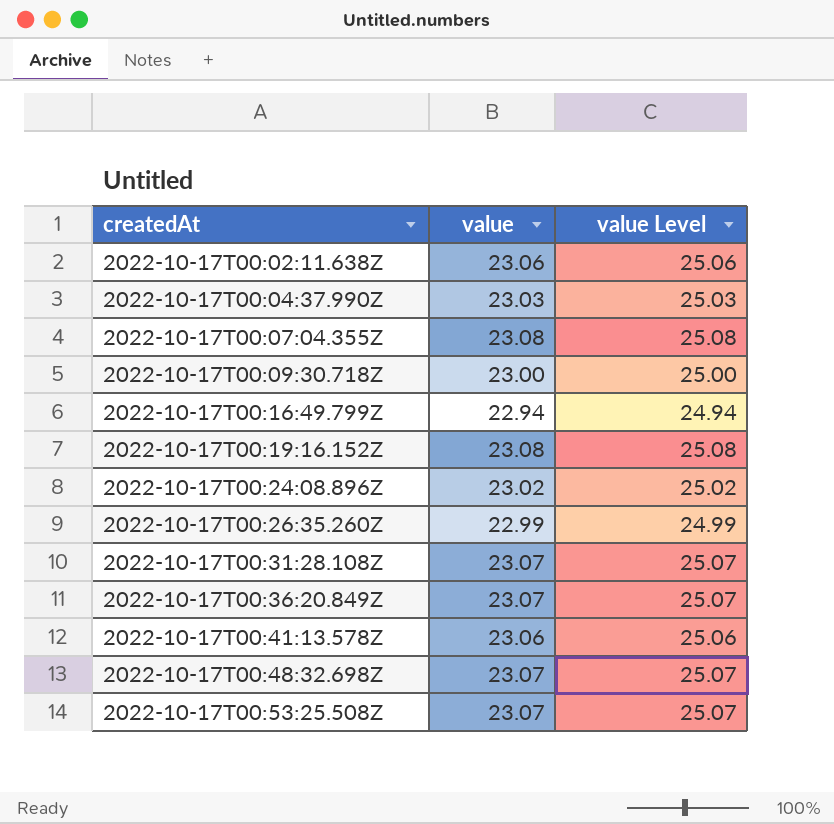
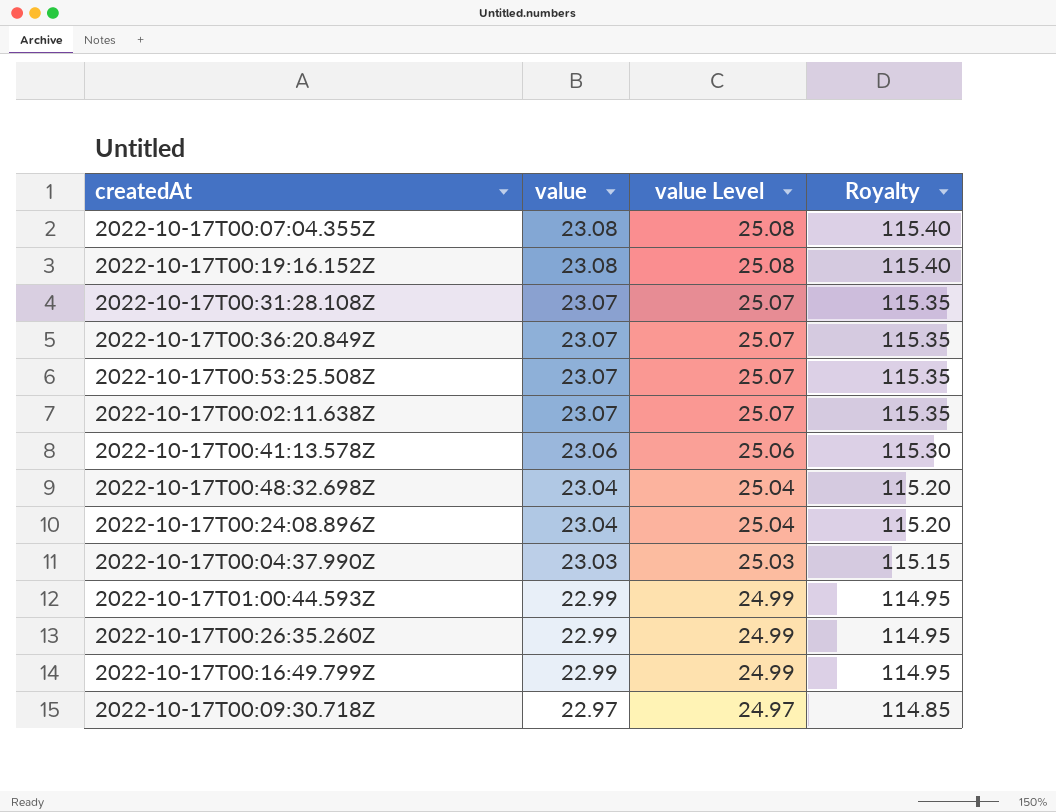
row order: createdAt ascending -> value descending
column Royalty | formula: none -> [value] * 5
2022-10-17T00:02:11.638Z | value: 23.06 -> 23.07
2022-10-17T00:02:11.638Z | value Level: 25.06 -> 25.07
2022-10-17T00:48:32.698Z | value: 23.07 -> 23.04
2022-10-17T00:48:32.698Z | value Level: 25.07 -> 25.04
2022-10-17T00:24:08.896Z | value: 23.02 -> 23.04
2022-10-17T00:24:08.896Z | value Level: 25.02 -> 25.04
row 2022-10-17T01:00:44.593Z: none -> 22.99 | 24.99 | 114.95
2022-10-17T00:16:49.799Z | value: 22.94 -> 22.99
2022-10-17T00:16:49.799Z | value Level: 24.94 -> 24.99
2022-10-17T00:09:30.718Z | value: 23.00 -> 22.97
2022-10-17T00:09:30.718Z | value Level: 25.00 -> 24.97

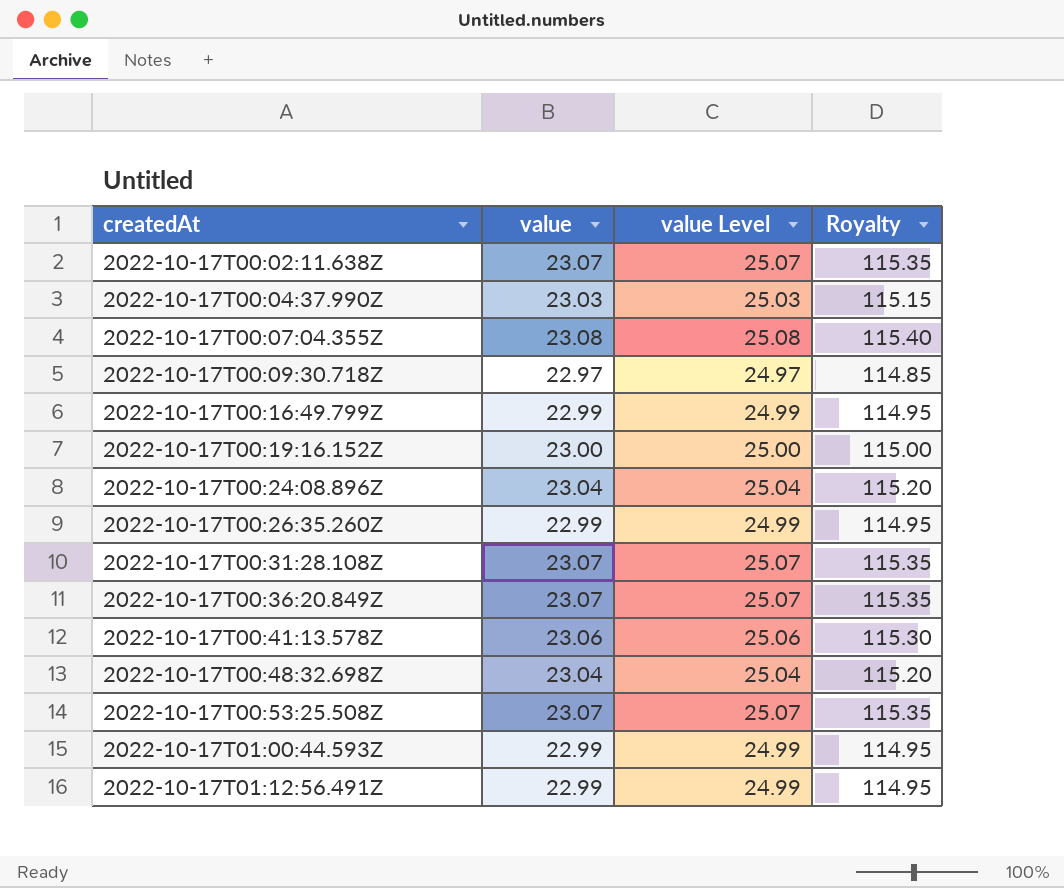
row order: value descending -> createdAt ascending
2022-10-17T00:19:16.152Z | value: 23.08 -> 23.00
2022-10-17T00:19:16.152Z | value Level: 25.08 -> 25.00
2022-10-17T00:19:16.152Z | Royalty: 115.40 -> 115.00
row 2022-10-17T01:12:56.491Z: none -> 22.99 | 24.99 | 114.95

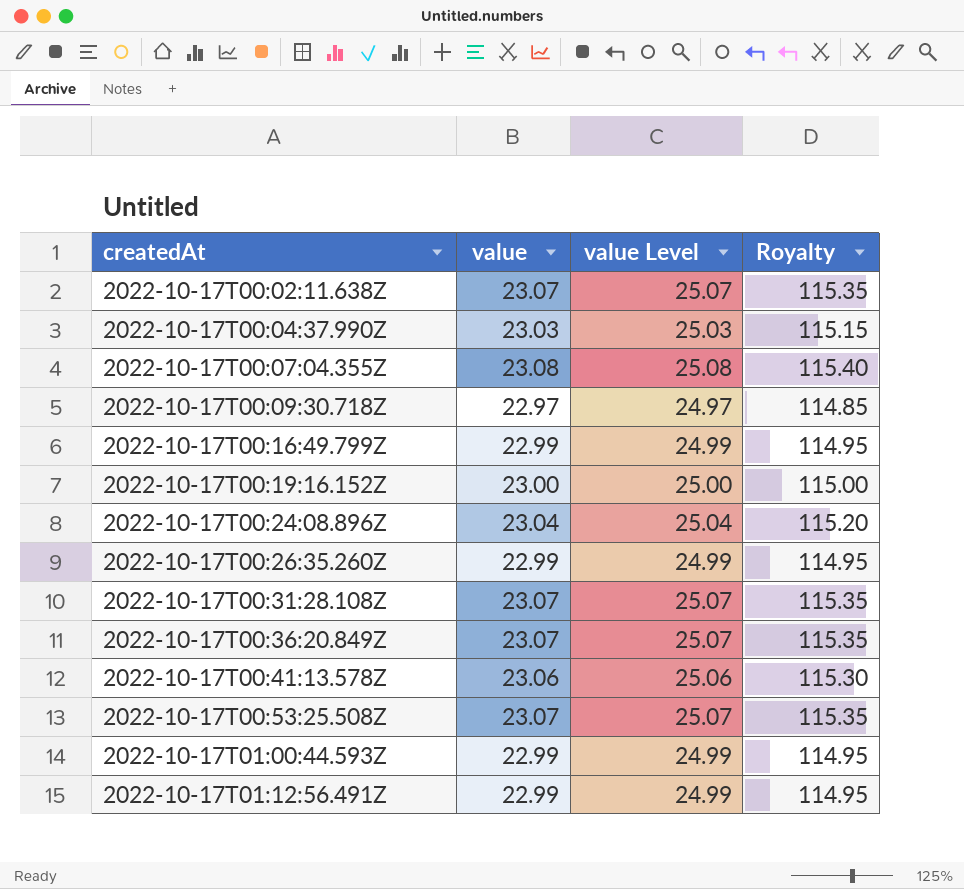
row 2022-10-17T00:48:32.698Z: 23.04 | 25.04 | 115.20 -> none

